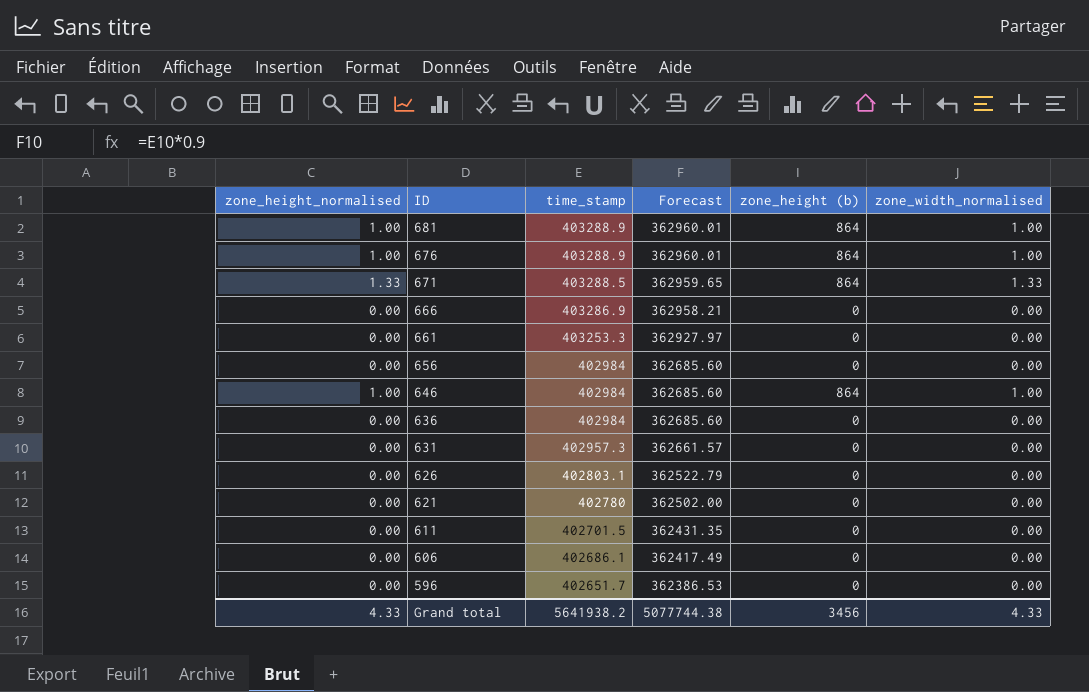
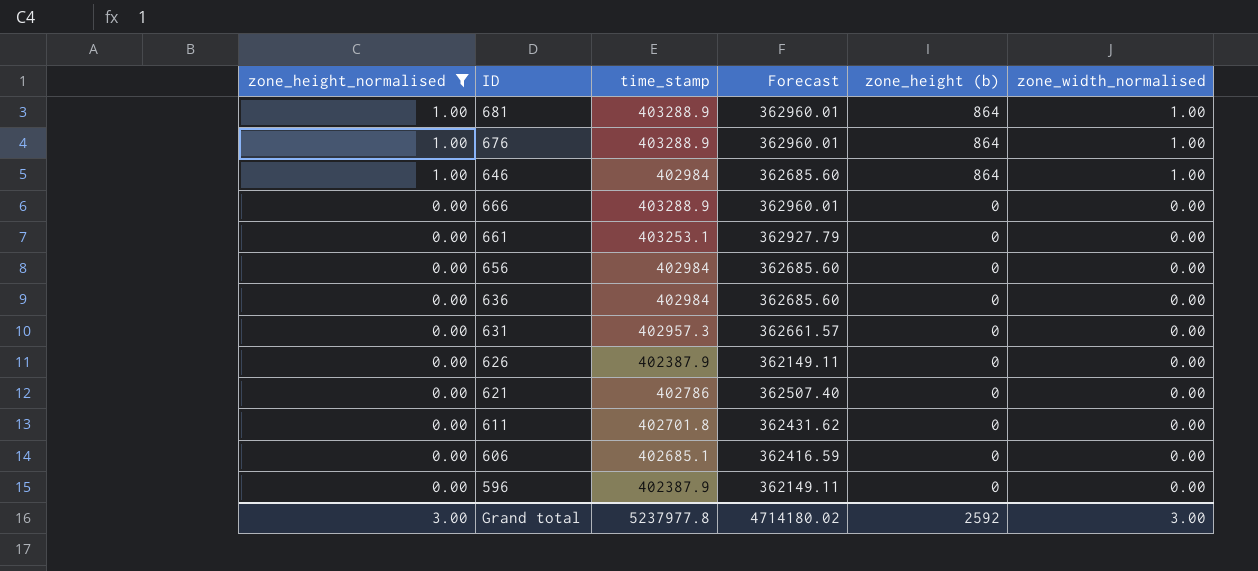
filter: none -> zone_height_normalised != 1.33
row order: ID descending -> zone_height_normalised descending
666 | time_stamp: 403286.9 -> 403288.9
666 | Forecast: 362958.21 -> 362960.01
661 | time_stamp: 403253.3 -> 403253.1
661 | Forecast: 362927.97 -> 362927.79
626 | time_stamp: 402803.1 -> 402387.9
626 | Forecast: 362522.79 -> 362149.11
621 | time_stamp: 402780 -> 402786
621 | Forecast: 362502.00 -> 362507.40
611 | time_stamp: 402701.5 -> 402701.8
611 | Forecast: 362431.35 -> 362431.62
606 | time_stamp: 402686.1 -> 402685.1
606 | Forecast: 362417.49 -> 362416.59
596 | time_stamp: 402651.7 -> 402387.9
596 | Forecast: 362386.53 -> 362149.11
Grand total | zone_height_normalised: 4.33 -> 3.00
Grand total | time_stamp: 5641938.2 -> 5237977.8
Grand total | Forecast: 5077744.38 -> 4714180.02
Grand total | zone_height (b): 3456 -> 2592
Grand total | zone_width_normalised: 4.33 -> 3.00

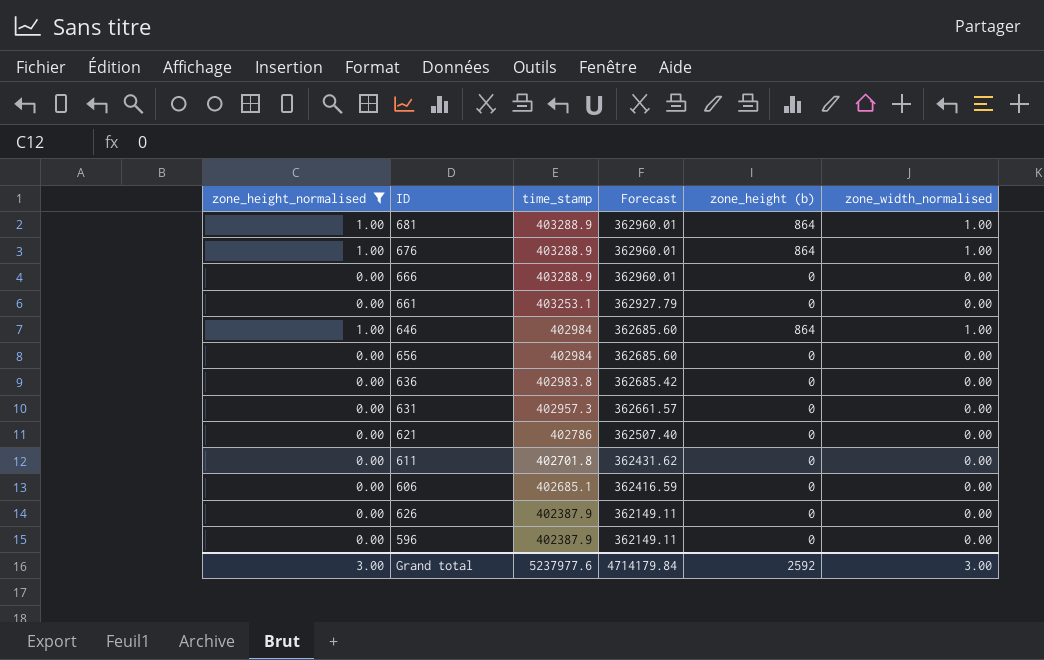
row order: zone_height_normalised descending -> time_stamp descending
636 | time_stamp: 402984 -> 402983.8
636 | Forecast: 362685.60 -> 362685.42
Grand total | time_stamp: 5237977.8 -> 5237977.6
Grand total | Forecast: 4714180.02 -> 4714179.84

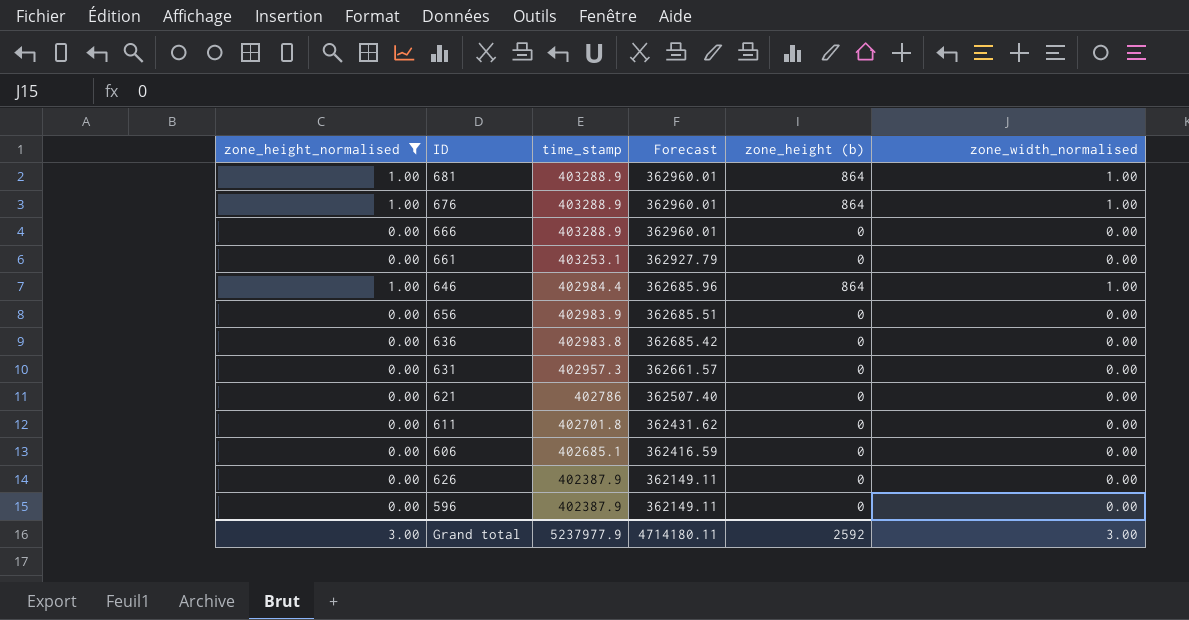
646 | time_stamp: 402984 -> 402984.4
646 | Forecast: 362685.60 -> 362685.96
656 | time_stamp: 402984 -> 402983.9
656 | Forecast: 362685.60 -> 362685.51
Grand total | time_stamp: 5237977.6 -> 5237977.9
Grand total | Forecast: 4714179.84 -> 4714180.11

